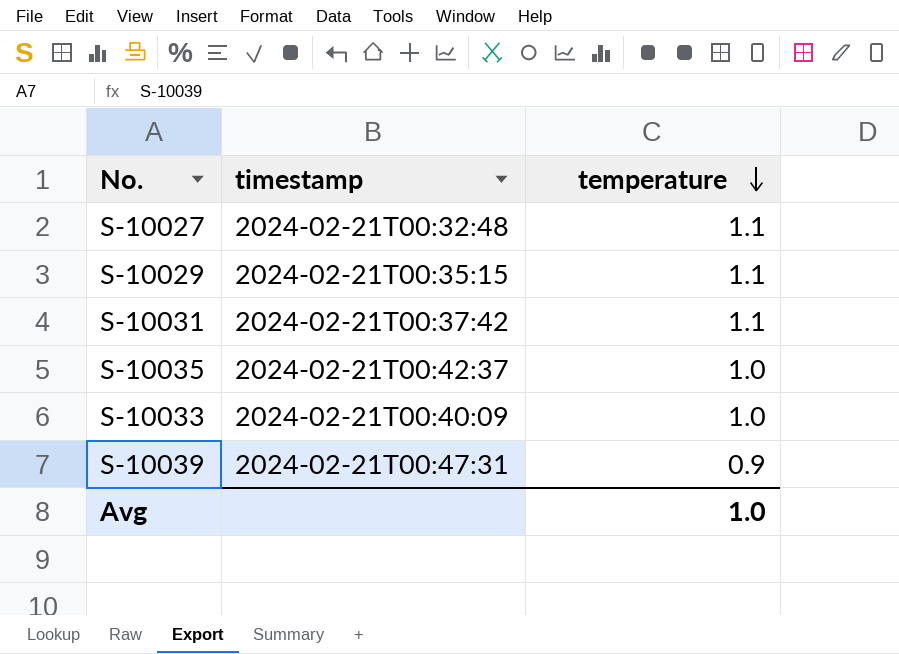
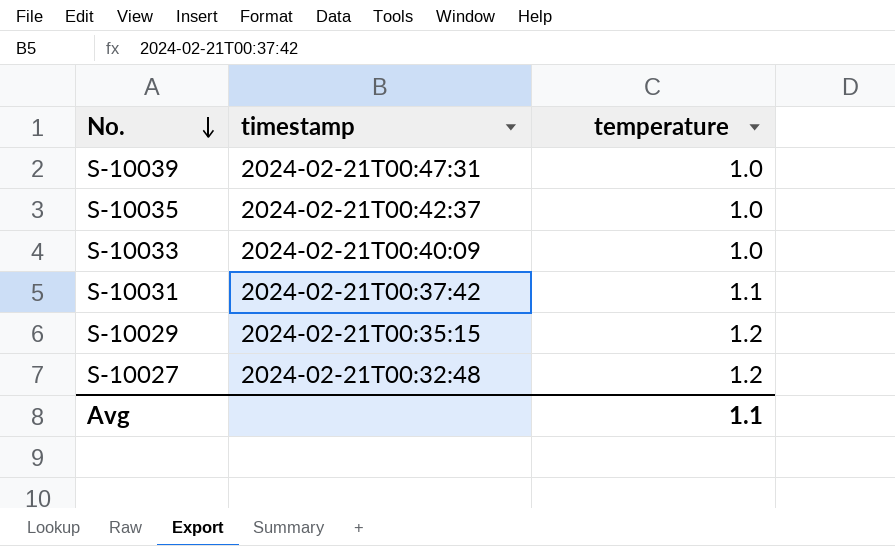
row order: temperature descending -> No. descending
S-10039 | temperature: 0.9 -> 1.0
S-10029 | temperature: 1.1 -> 1.2
S-10027 | temperature: 1.1 -> 1.2
Avg | temperature: 1.0 -> 1.1

